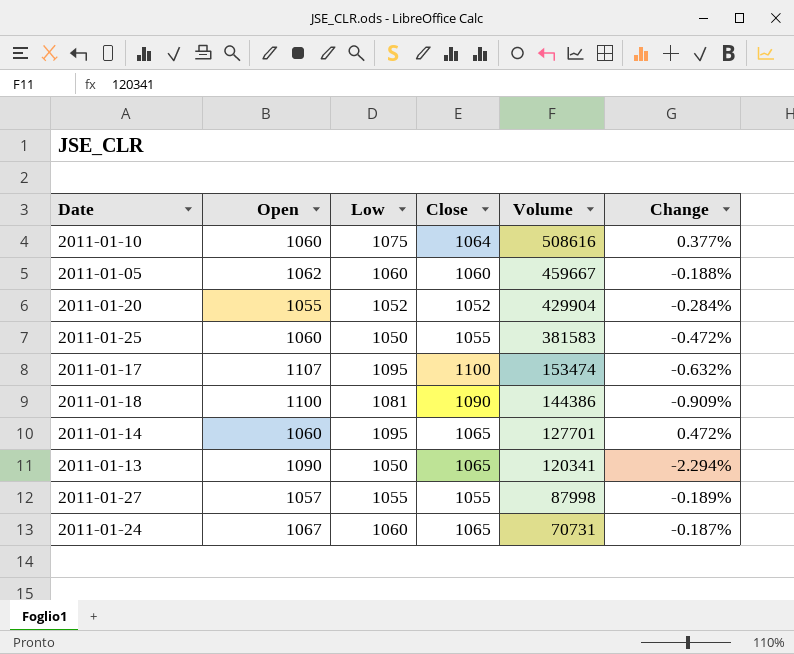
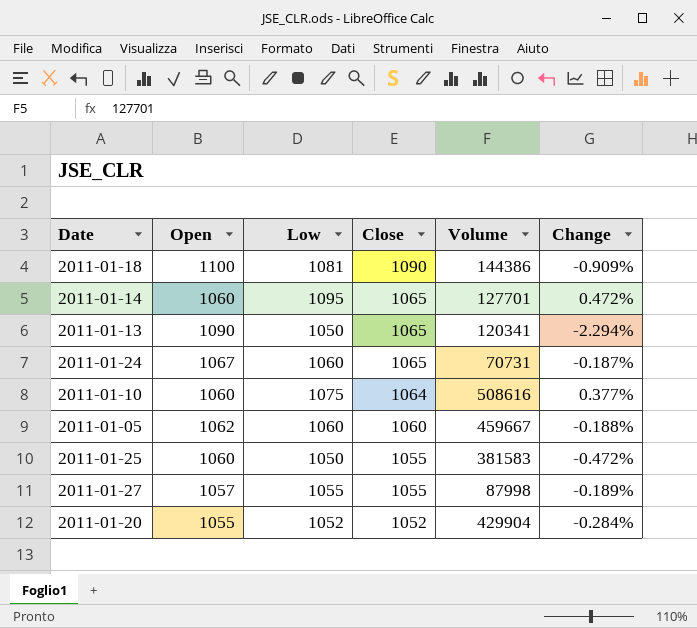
row order: Volume descending -> Close descending
row 2011-01-17: 1107 | 1095 | 1100 | 153474 | -0.632% -> none

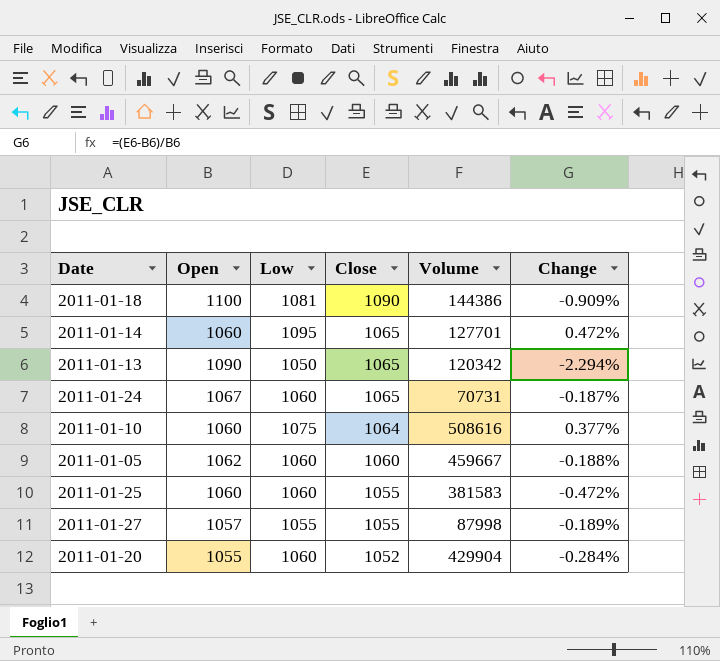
2011-01-13 | Volume: 120341 -> 120342
2011-01-25 | Low: 1050 -> 1060
2011-01-20 | Low: 1052 -> 1060

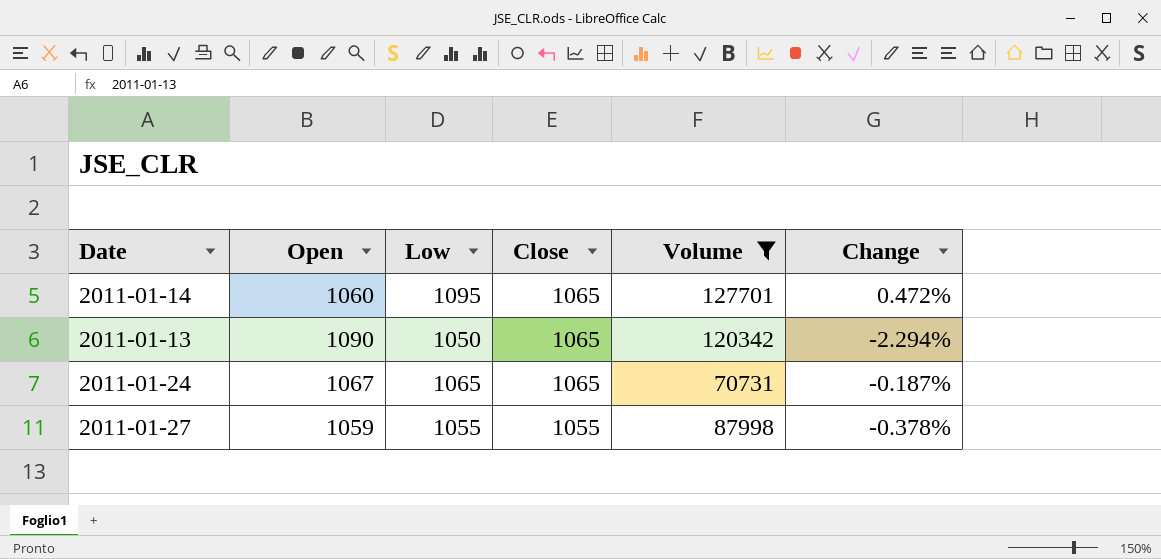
filter: none -> Volume <= 127701
2011-01-24 | Low: 1060 -> 1065
2011-01-27 | Open: 1057 -> 1059
2011-01-27 | Change: -0.189% -> -0.378%

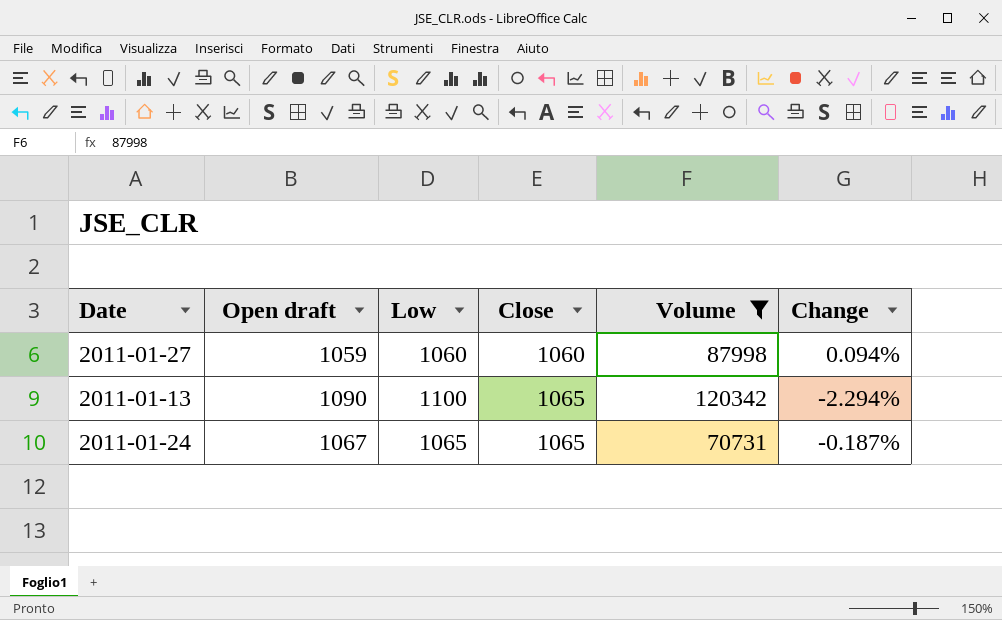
row order: Close descending -> Close ascending
column name: Open -> Open draft
row 2011-01-14: 1060 | 1095 | 1065 | 127701 | 0.472% -> none
2011-01-27 | Low: 1055 -> 1060
2011-01-27 | Close: 1055 -> 1060
2011-01-27 | Change: -0.378% -> 0.094%
2011-01-13 | Low: 1050 -> 1100

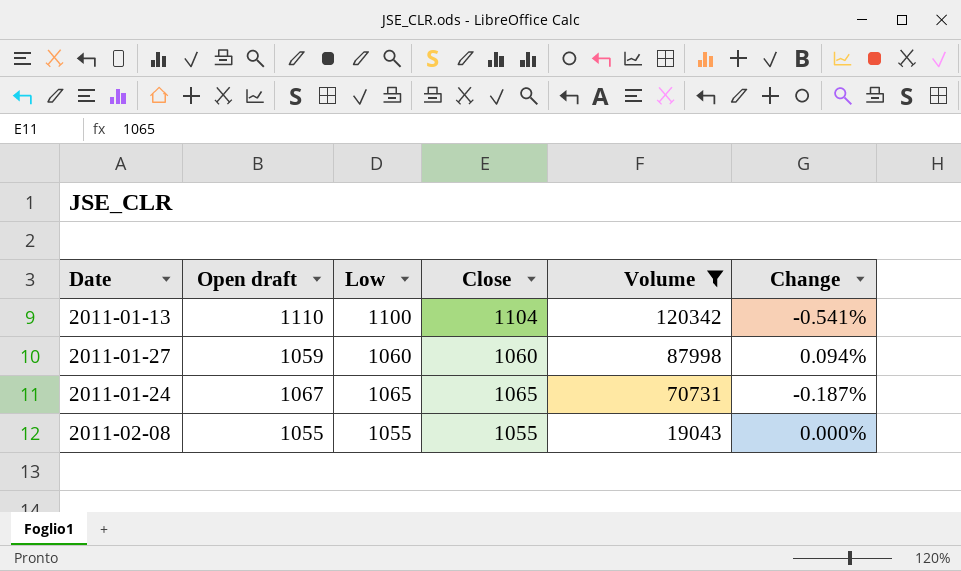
row order: Close ascending -> Volume descending
2011-01-13 | Open draft: 1090 -> 1110
2011-01-13 | Close: 1065 -> 1104
2011-01-13 | Change: -2.294% -> -0.541%
row 2011-02-08: none -> 1055 | 1055 | 1055 | 19043 | 0.000%

